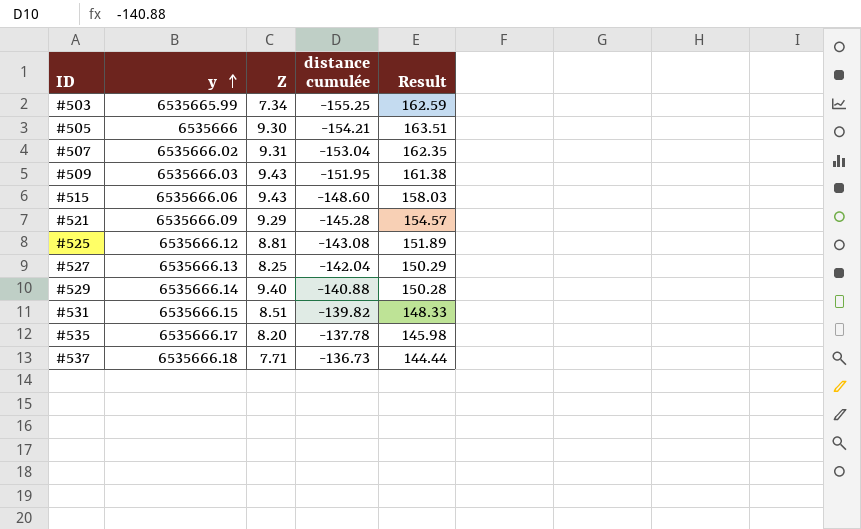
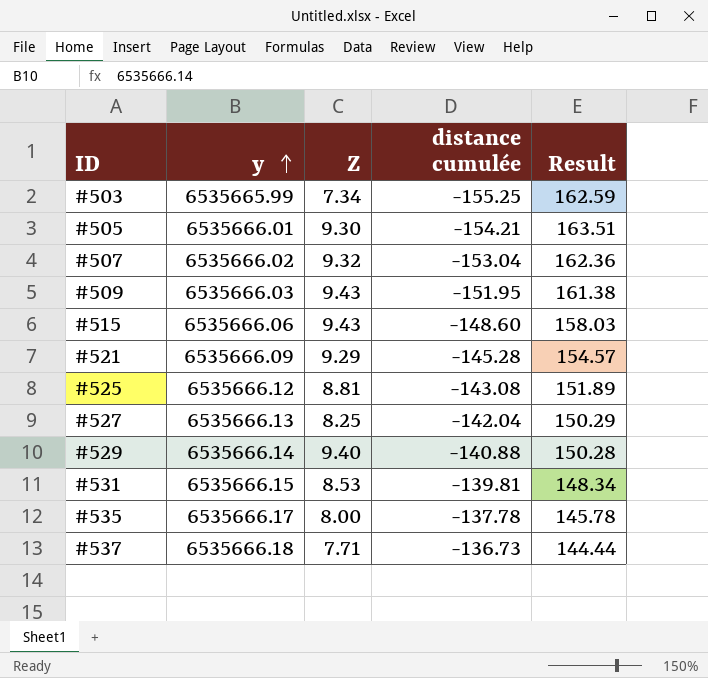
#505 | y: 6535666 -> 6535666.01
#507 | Z: 9.31 -> 9.32
#507 | Result: 162.35 -> 162.36
#531 | Z: 8.51 -> 8.53
#531 | distance cumulée: -139.82 -> -139.81
#531 | Result: 148.33 -> 148.34
#535 | Z: 8.20 -> 8.00
#535 | Result: 145.98 -> 145.78

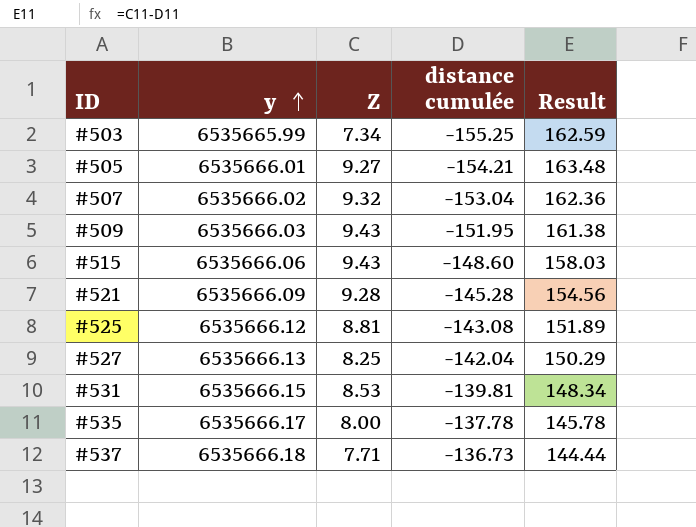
row #529: 6535666.14 | 9.40 | -140.88 | 150.28 -> none
#505 | Z: 9.30 -> 9.27
#505 | Result: 163.51 -> 163.48
#521 | Z: 9.29 -> 9.28
#521 | Result: 154.57 -> 154.56

